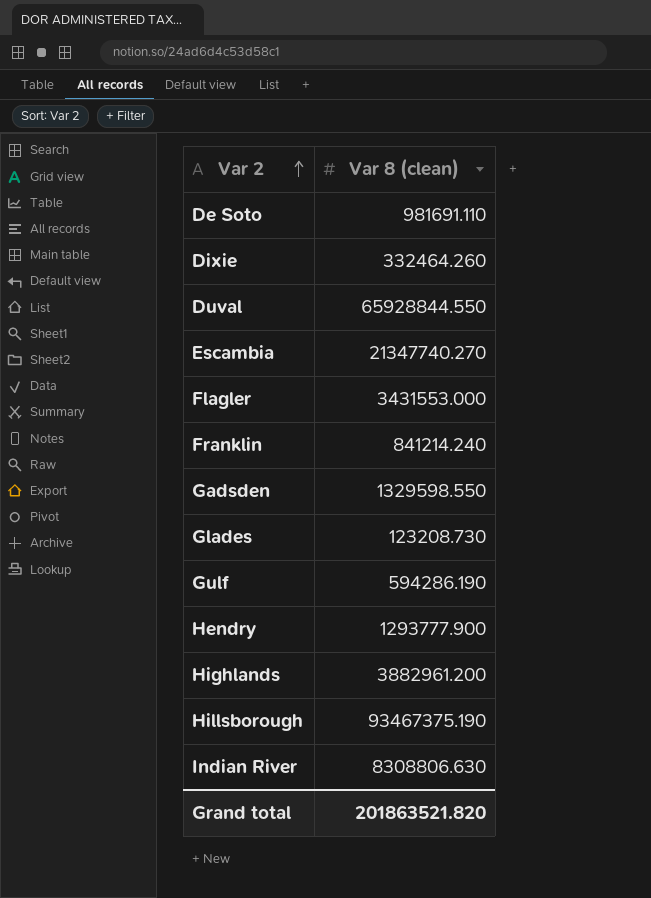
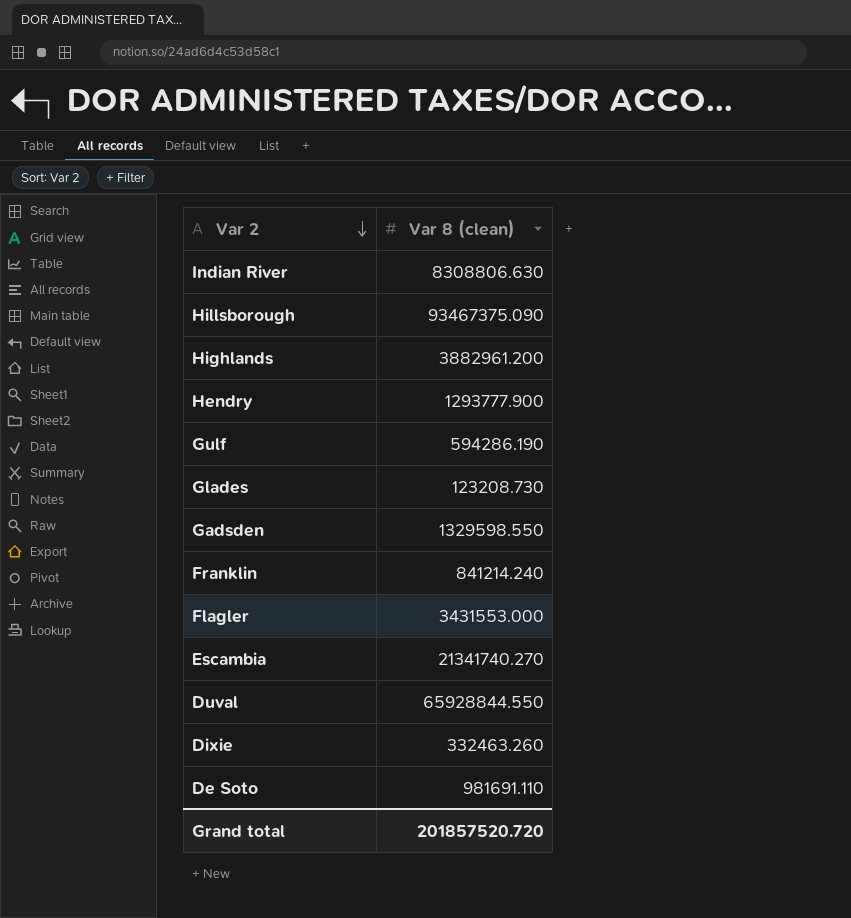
row order: Var 2 ascending -> Var 2 descending
Hillsborough | Var 8 (clean): 93467375.190 -> 93467375.090
Escambia | Var 8 (clean): 21347740.270 -> 21341740.270
Dixie | Var 8 (clean): 332464.260 -> 332463.260
Grand total | Var 8 (clean): 201863521.820 -> 201857520.720

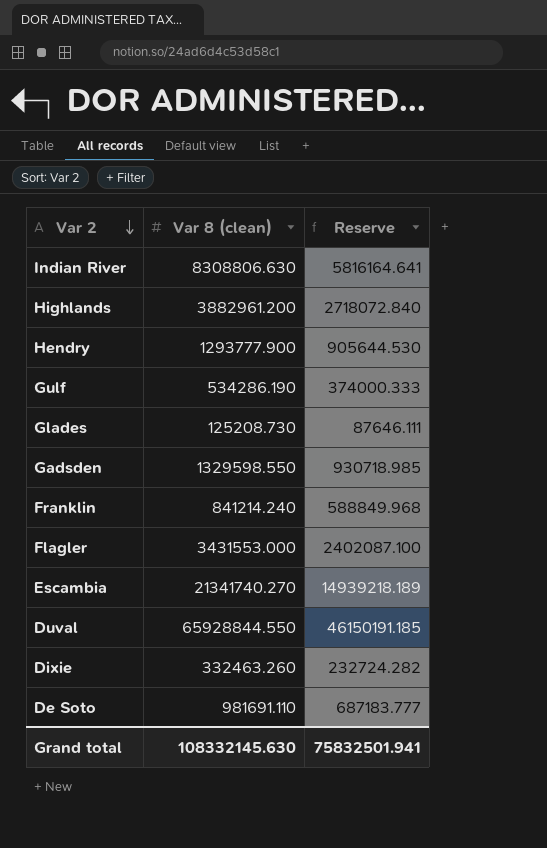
column Reserve | formula: none -> [Var 8 (clean)] * 0.7
row Hillsborough: 93467375.090 -> none
Gulf | Var 8 (clean): 594286.190 -> 534286.190
Glades | Var 8 (clean): 123208.730 -> 125208.730
Grand total | Var 8 (clean): 201857520.720 -> 108332145.630

